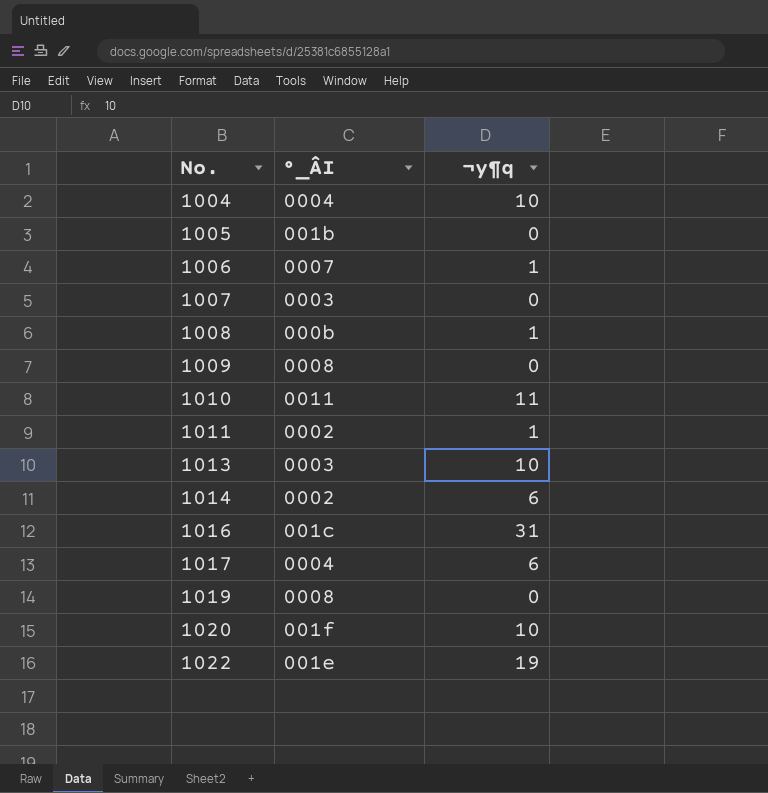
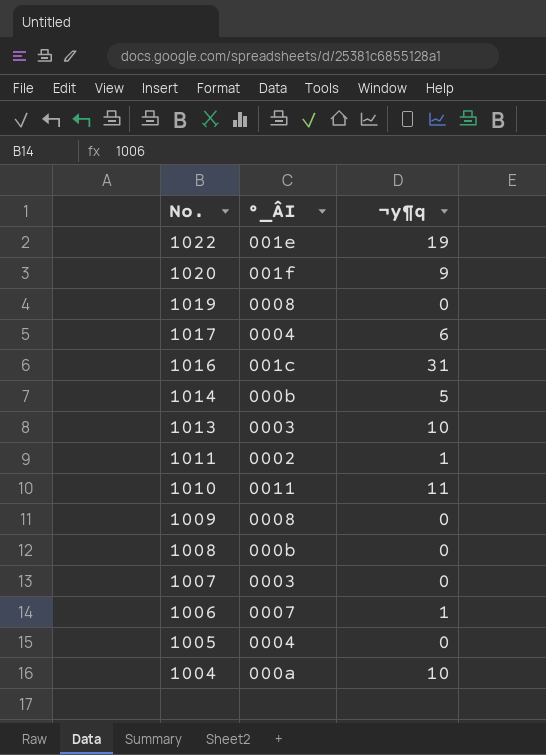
row order: No. ascending -> No. descending
1020 | ¬y¶q: 10 -> 9
1014 | °_ÂI: 0002 -> 000b
1014 | ¬y¶q: 6 -> 5
1008 | ¬y¶q: 1 -> 0
1005 | °_ÂI: 001b -> 0004
1004 | °_ÂI: 0004 -> 000a

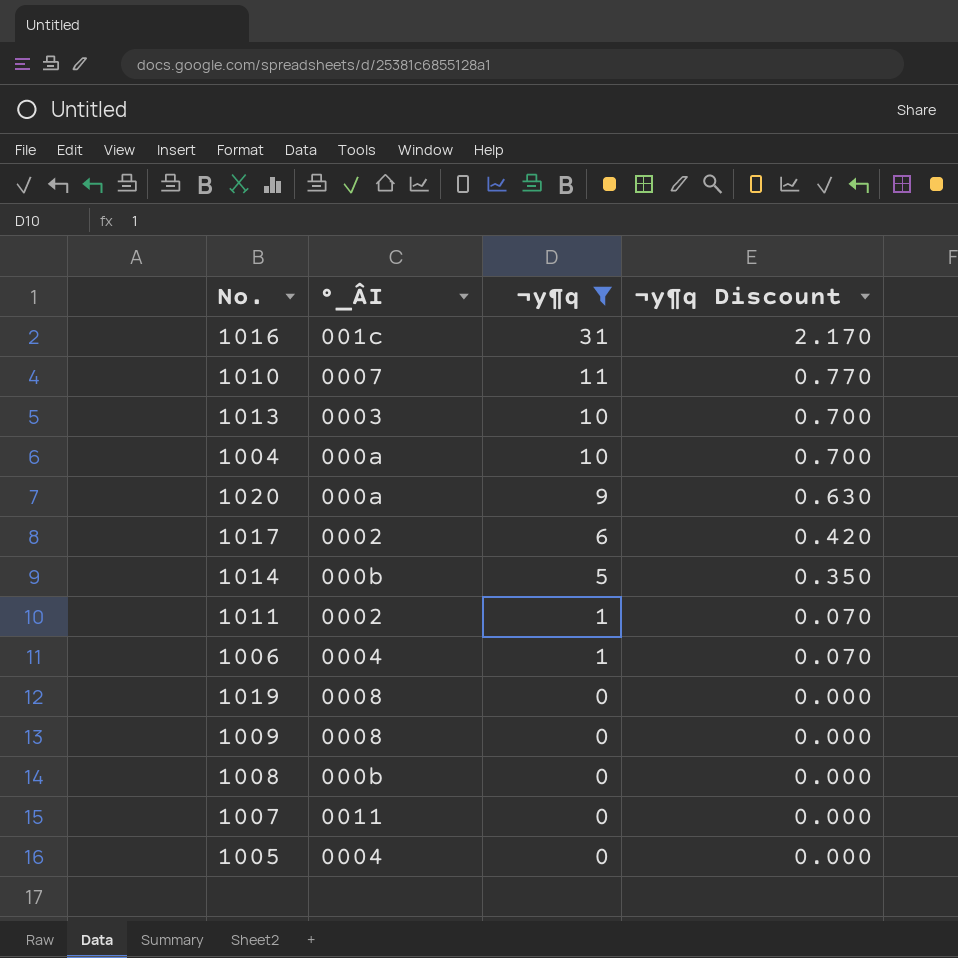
filter: none -> ¬y¶q != 19
row order: No. descending -> ¬y¶q descending
column ¬y¶q Discount | formula: none -> [¬y¶q] * 0.07
1010 | °_ÂI: 0011 -> 0007
1020 | °_ÂI: 001f -> 000a
1017 | °_ÂI: 0004 -> 0002
1006 | °_ÂI: 0007 -> 0004
1007 | °_ÂI: 0003 -> 0011

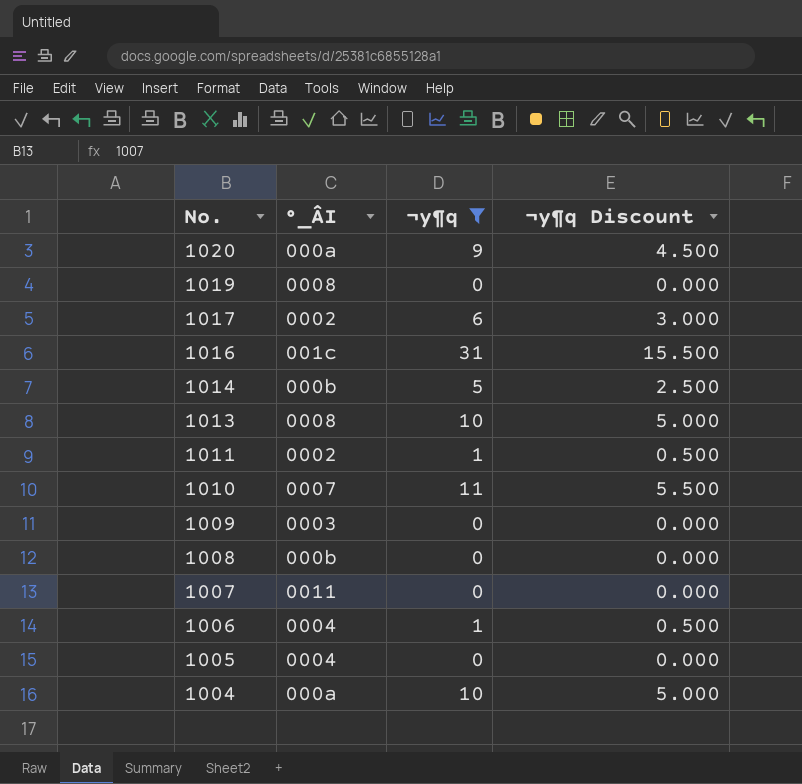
row order: ¬y¶q descending -> No. descending
column ¬y¶q Discount | formula: [¬y¶q] * 0.07 -> [¬y¶q] * 0.5
1013 | °_ÂI: 0003 -> 0008
1009 | °_ÂI: 0008 -> 0003

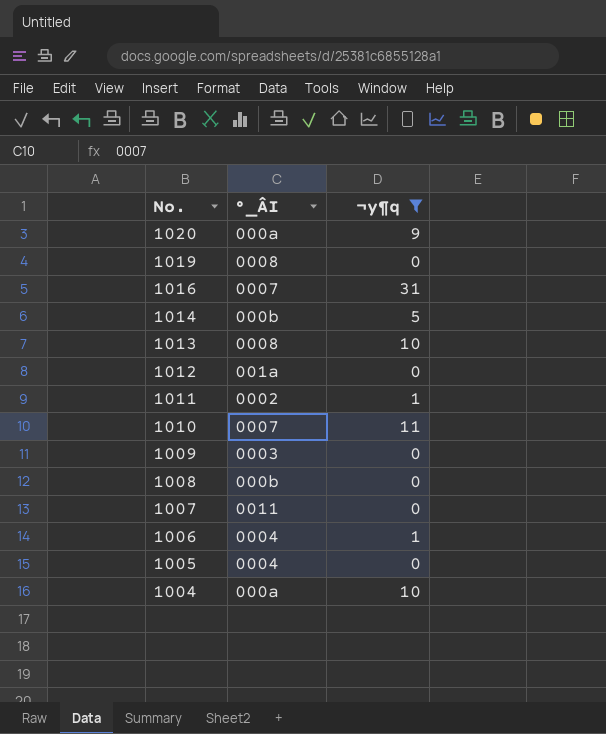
column ¬y¶q Discount | formula: [¬y¶q] * 0.5 -> none
row 1017: 0002 | 6 | 3.000 -> none
1016 | °_ÂI: 001c -> 0007
row 1012: none -> 001a | 0

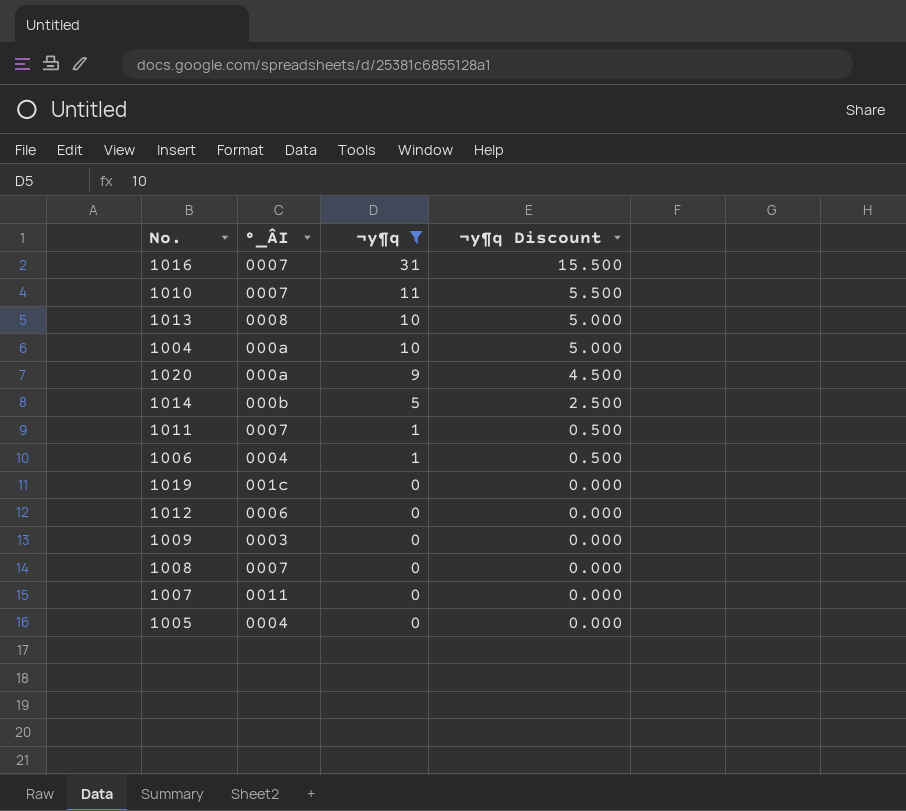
row order: No. descending -> ¬y¶q descending
column ¬y¶q Discount | formula: none -> [¬y¶q] * 0.5
1011 | °_ÂI: 0002 -> 0007
1019 | °_ÂI: 0008 -> 001c
1012 | °_ÂI: 001a -> 0006
1008 | °_ÂI: 000b -> 0007

